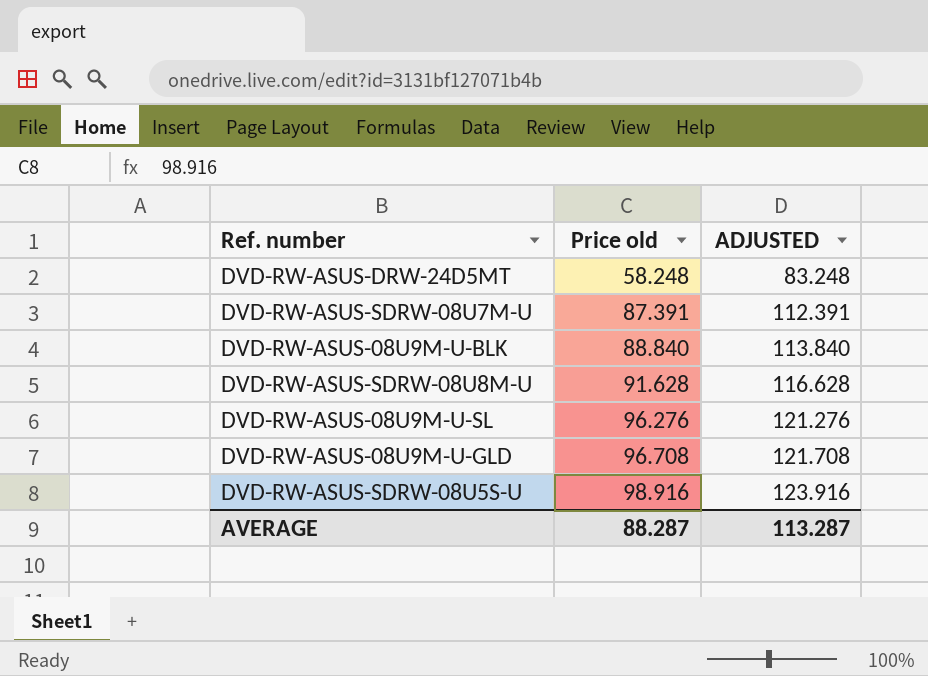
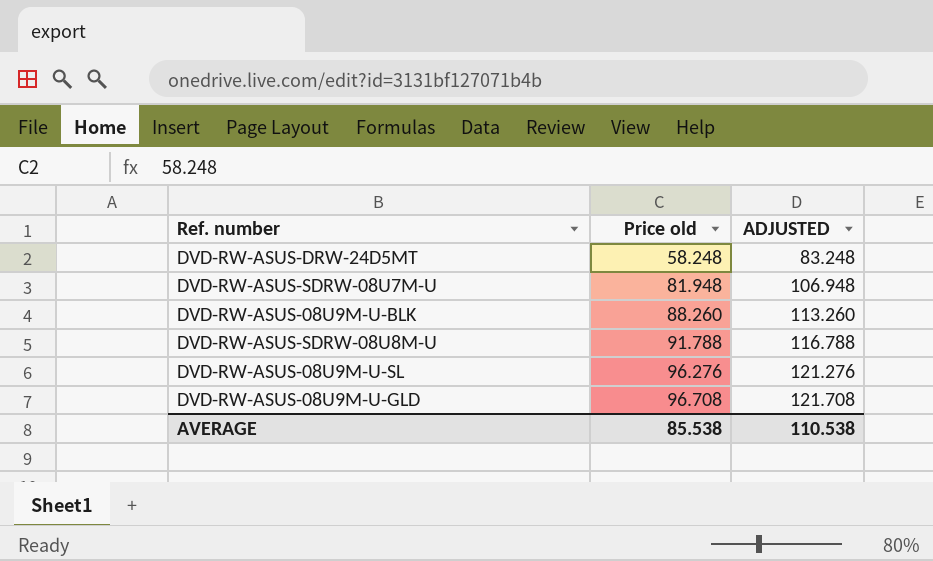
row DVD-RW-ASUS-SDRW-08U5S-U: 98.916 | 123.916 -> none
DVD-RW-ASUS-SDRW-08U7M-U | Price old: 87.391 -> 81.948
DVD-RW-ASUS-SDRW-08U7M-U | ADJUSTED: 112.391 -> 106.948
DVD-RW-ASUS-08U9M-U-BLK | Price old: 88.840 -> 88.260
DVD-RW-ASUS-08U9M-U-BLK | ADJUSTED: 113.840 -> 113.260
DVD-RW-ASUS-SDRW-08U8M-U | Price old: 91.628 -> 91.788
DVD-RW-ASUS-SDRW-08U8M-U | ADJUSTED: 116.628 -> 116.788
AVERAGE | Price old: 88.287 -> 85.538
AVERAGE | ADJUSTED: 113.287 -> 110.538

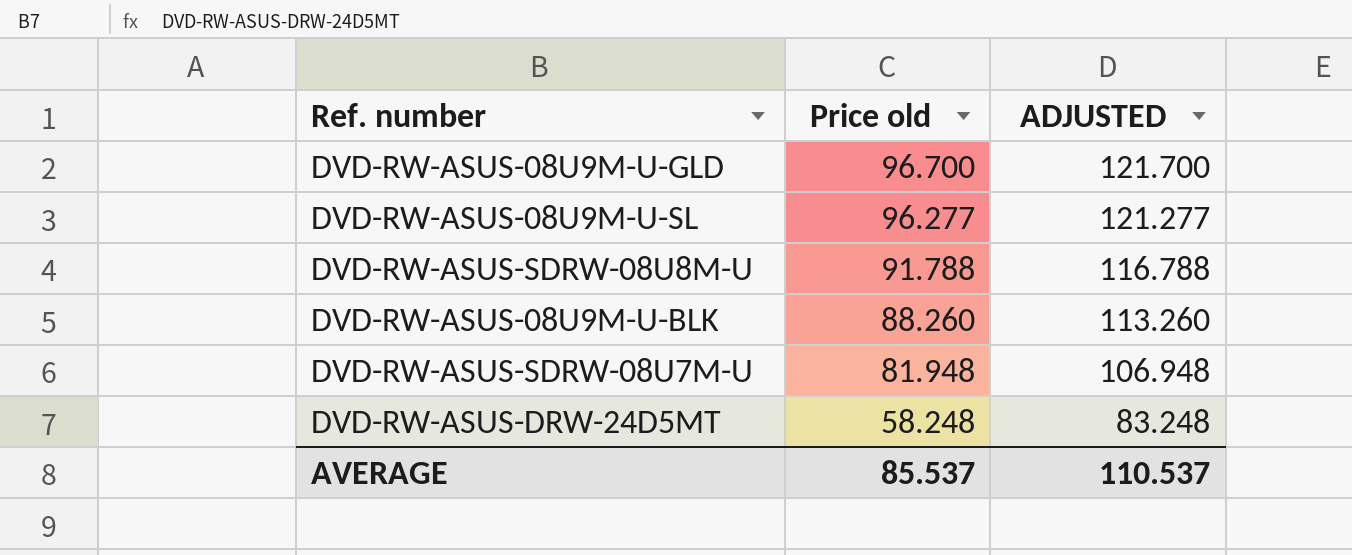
row order: Price old ascending -> Price old descending
DVD-RW-ASUS-08U9M-U-GLD | Price old: 96.708 -> 96.700
DVD-RW-ASUS-08U9M-U-GLD | ADJUSTED: 121.708 -> 121.700
DVD-RW-ASUS-08U9M-U-SL | Price old: 96.276 -> 96.277
DVD-RW-ASUS-08U9M-U-SL | ADJUSTED: 121.276 -> 121.277
AVERAGE | Price old: 85.538 -> 85.537
AVERAGE | ADJUSTED: 110.538 -> 110.537

